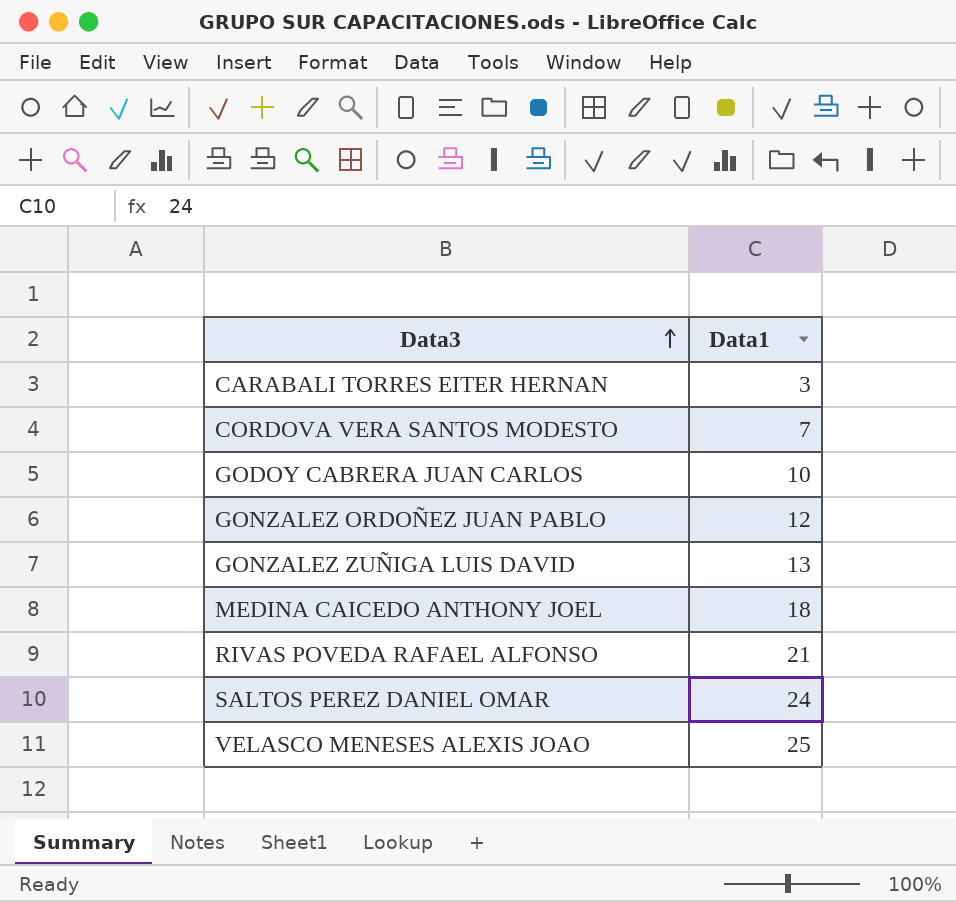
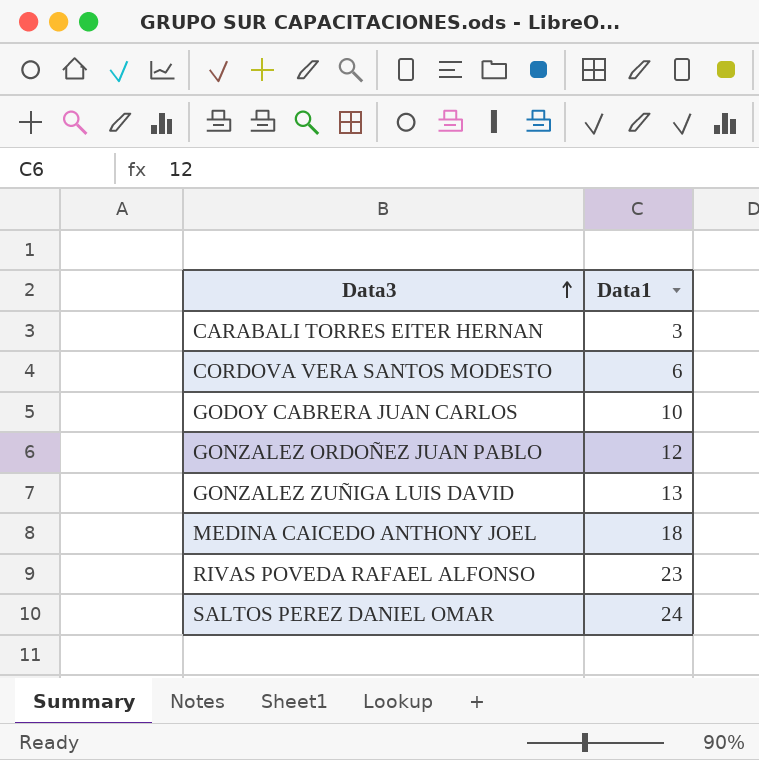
row VELASCO MENESES ALEXIS JOAO: 25 -> none
CORDOVA VERA SANTOS MODESTO | Data1: 7 -> 6
RIVAS POVEDA RAFAEL ALFONSO | Data1: 21 -> 23

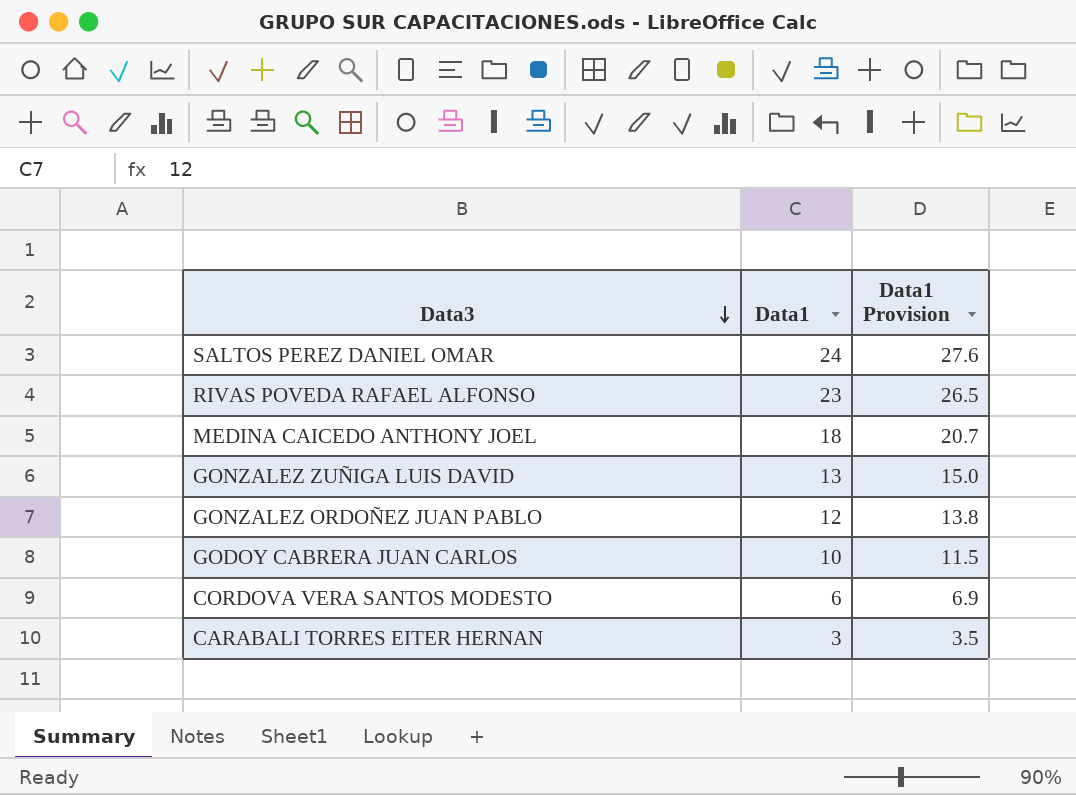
row order: Data3 ascending -> Data3 descending
column Data1 Provision | formula: none -> [Data1] * 1.15

